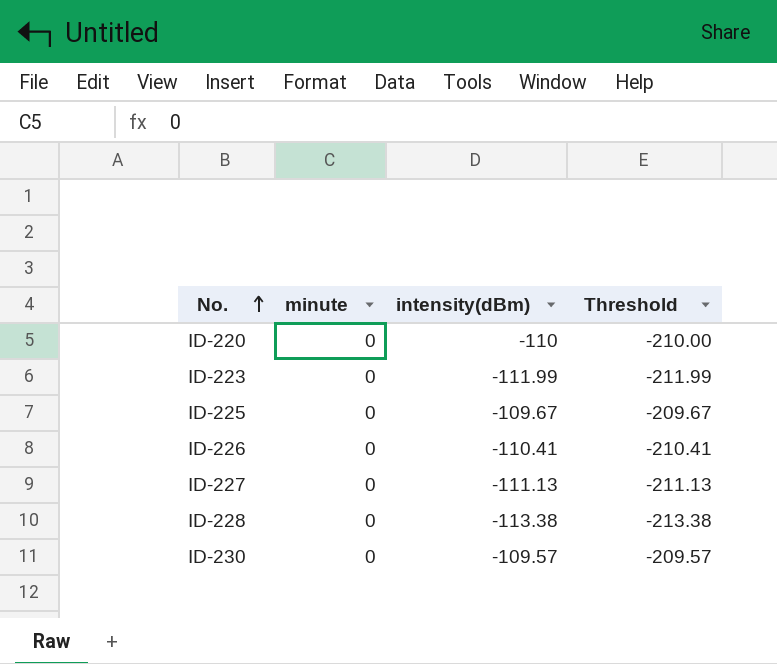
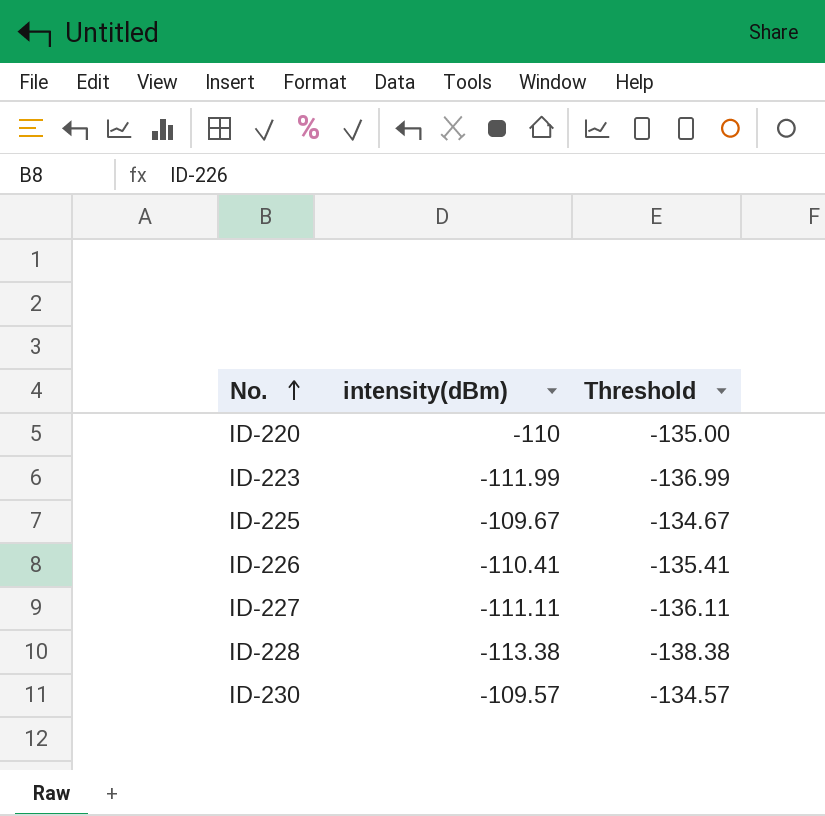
column minute | position: 2 -> none
column Threshold | formula: [intensity(dBm)] - 100 -> [intensity(dBm)] - 25
ID-227 | intensity(dBm): -111.13 -> -111.11

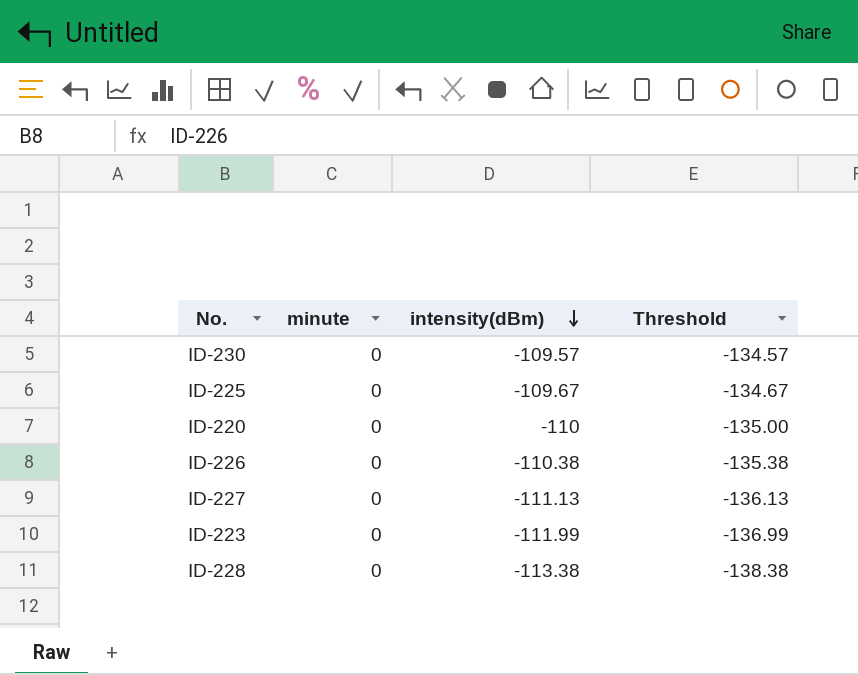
row order: No. ascending -> intensity(dBm) descending
column minute | position: none -> 2
ID-226 | intensity(dBm): -110.41 -> -110.38
ID-226 | Threshold: -135.41 -> -135.38
ID-227 | intensity(dBm): -111.11 -> -111.13
ID-227 | Threshold: -136.11 -> -136.13

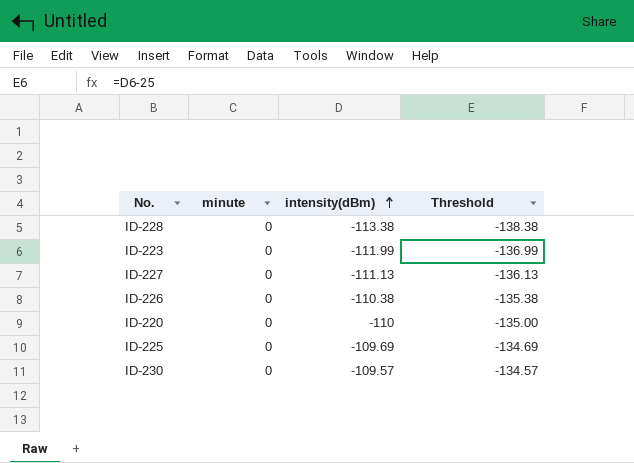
row order: intensity(dBm) descending -> intensity(dBm) ascending
ID-225 | intensity(dBm): -109.67 -> -109.69
ID-225 | Threshold: -134.67 -> -134.69

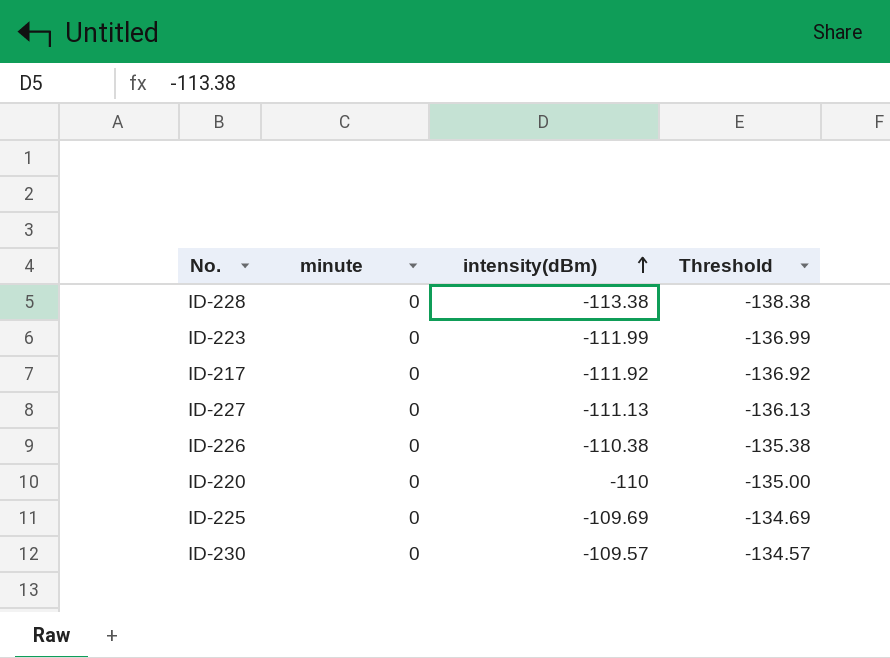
row ID-217: none -> 0 | -111.92 | -136.92

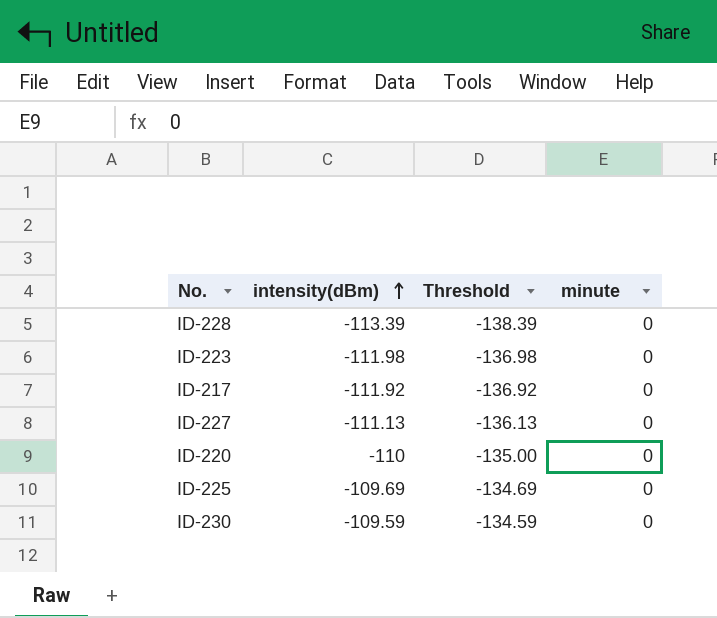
column minute | position: 2 -> 4
row ID-226: 0 | -110.38 | -135.38 -> none
ID-228 | intensity(dBm): -113.38 -> -113.39
ID-228 | Threshold: -138.38 -> -138.39
ID-223 | intensity(dBm): -111.99 -> -111.98
ID-223 | Threshold: -136.99 -> -136.98
ID-230 | intensity(dBm): -109.57 -> -109.59
ID-230 | Threshold: -134.57 -> -134.59

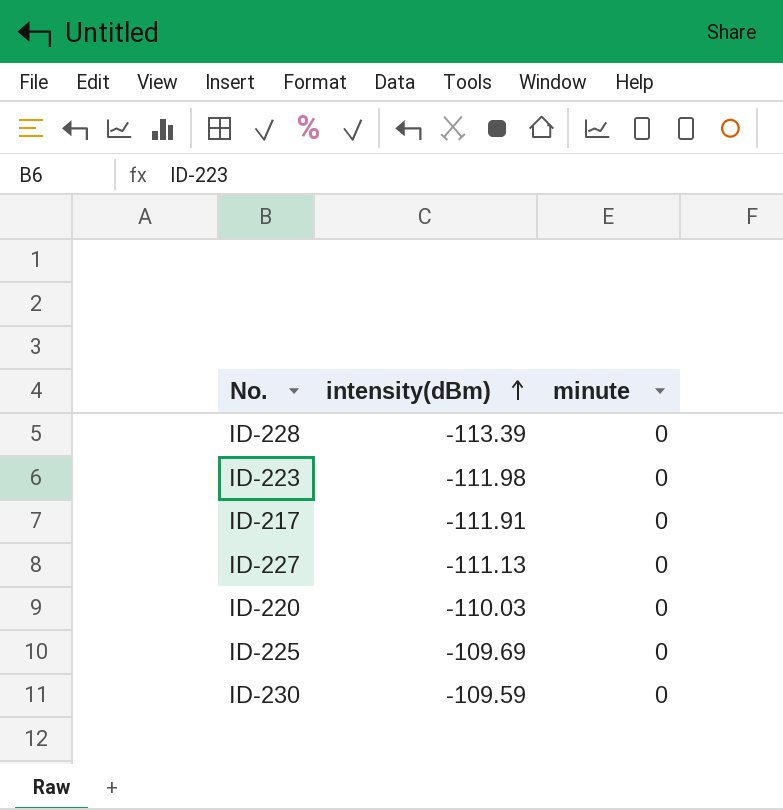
column Threshold | formula: [intensity(dBm)] - 25 -> none
ID-217 | intensity(dBm): -111.92 -> -111.91
ID-220 | intensity(dBm): -110 -> -110.03

